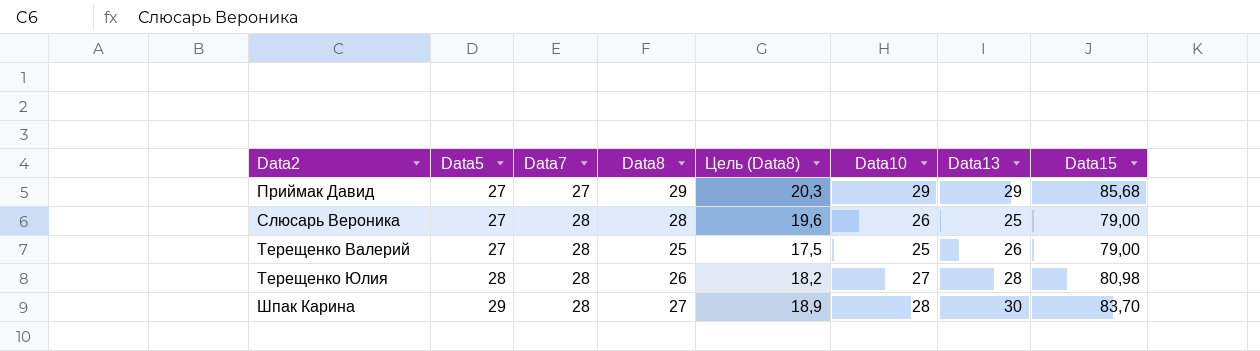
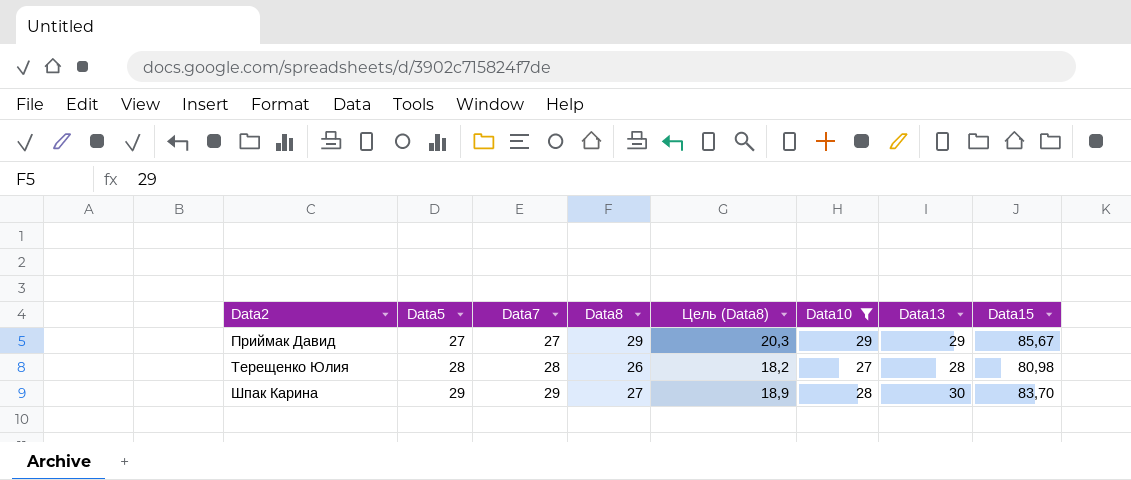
filter: none -> Data10 >= 27
Приймак Давид | Data15: 85,68 -> 85,67
Шпак Карина | Data7: 28 -> 29

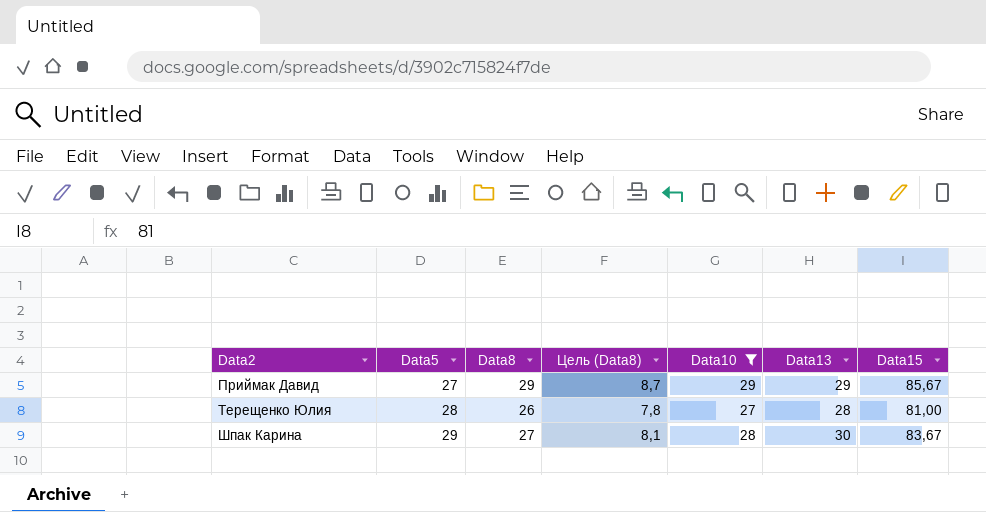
column Data7 | position: 3 -> none
column Цель (Data8) | formula: [Data8] * 0,7 -> [Data8] * 0,3
Терещенко Юлия | Data15: 80,98 -> 81,00
Шпак Карина | Data15: 83,70 -> 83,67

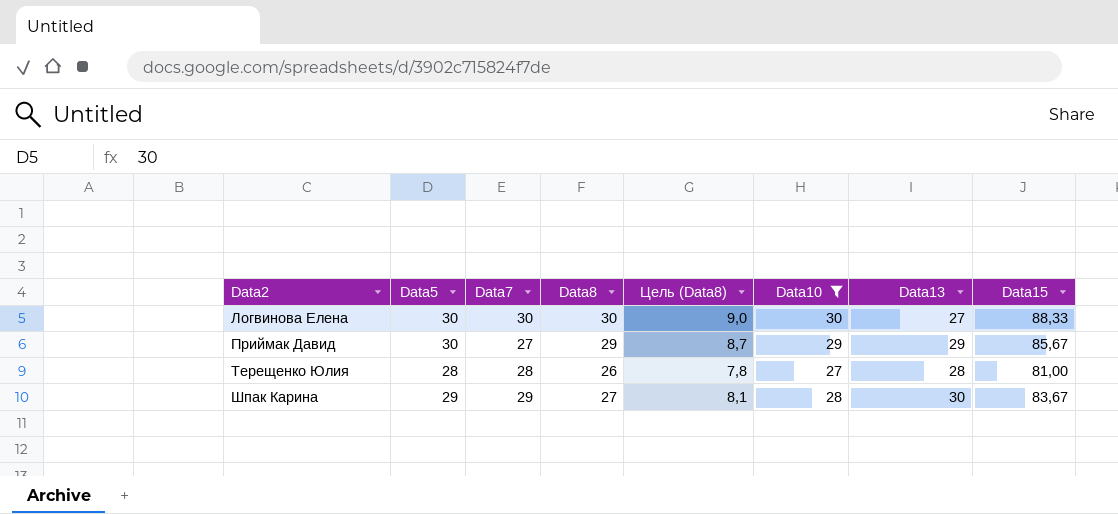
column Data7 | position: none -> 3
row Логвинова Елена: none -> 30 | 30 | 30 | 9,0 | 30 | 27 | 88,33
Приймак Давид | Data5: 27 -> 30

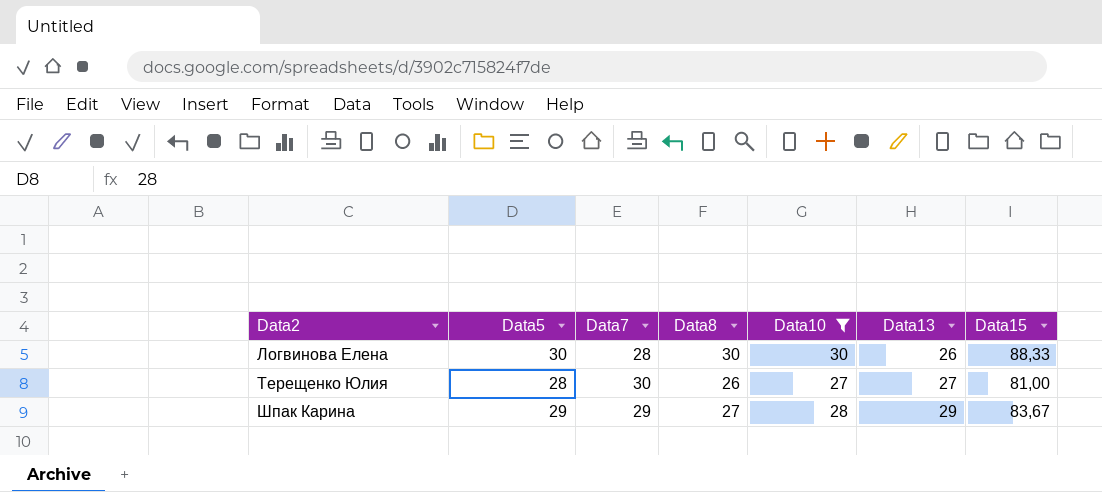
column Цель (Data8) | formula: [Data8] * 0,3 -> none
row Приймак Давид: 30 | 27 | 29 | 8,7 | 29 | 29 | 85,67 -> none
Логвинова Елена | Data7: 30 -> 28
Логвинова Елена | Data13: 27 -> 26
Терещенко Юлия | Data7: 28 -> 30
Терещенко Юлия | Data13: 28 -> 27
Шпак Карина | Data13: 30 -> 29

